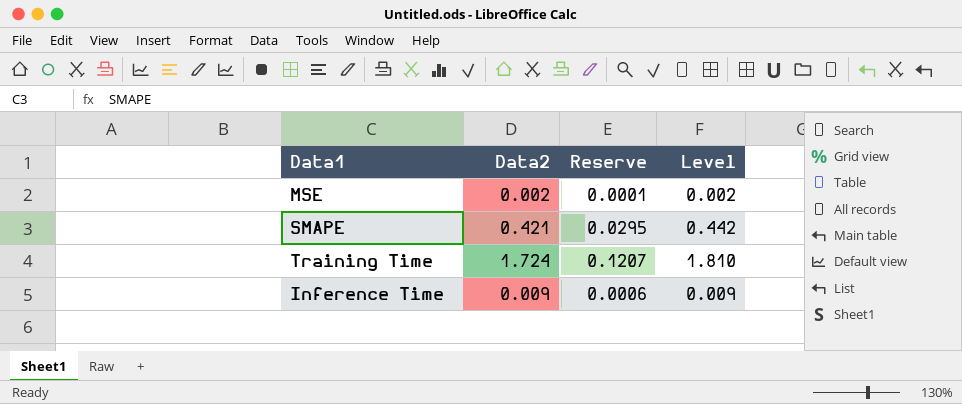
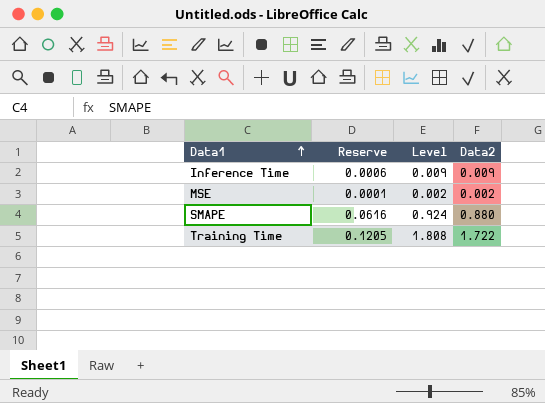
row order: none -> Data1 ascending
column Data2 | position: 2 -> 4
SMAPE | Reserve: 0.0295 -> 0.0616
SMAPE | Level: 0.442 -> 0.924
SMAPE | Data2: 0.421 -> 0.880
Training Time | Reserve: 0.1207 -> 0.1205
Training Time | Level: 1.810 -> 1.808
Training Time | Data2: 1.724 -> 1.722

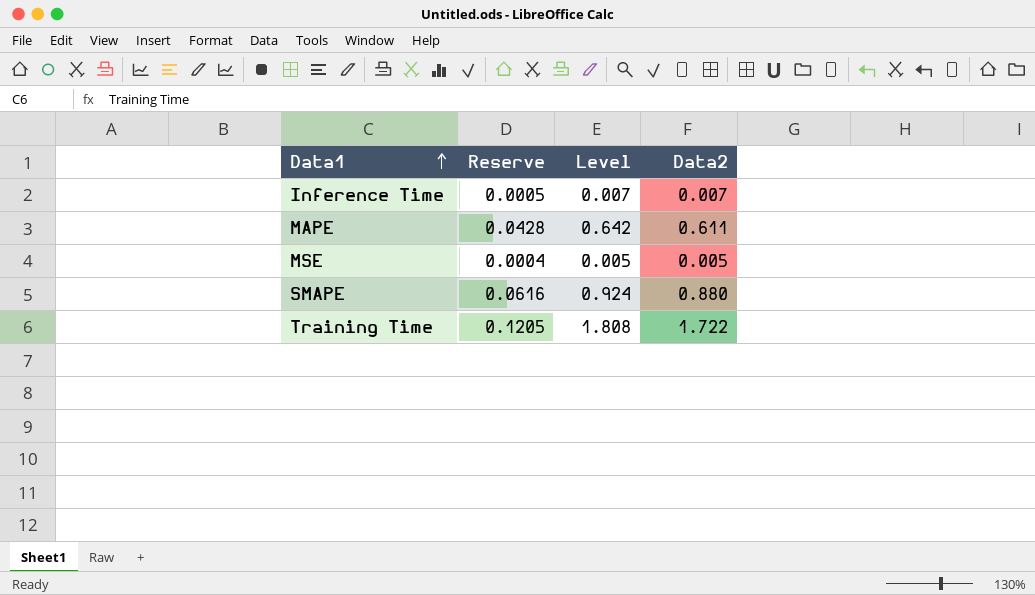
Inference Time | Reserve: 0.0006 -> 0.0005
Inference Time | Level: 0.009 -> 0.007
Inference Time | Data2: 0.009 -> 0.007
row MAPE: none -> 0.0428 | 0.642 | 0.611
MSE | Reserve: 0.0001 -> 0.0004
MSE | Level: 0.002 -> 0.005
MSE | Data2: 0.002 -> 0.005

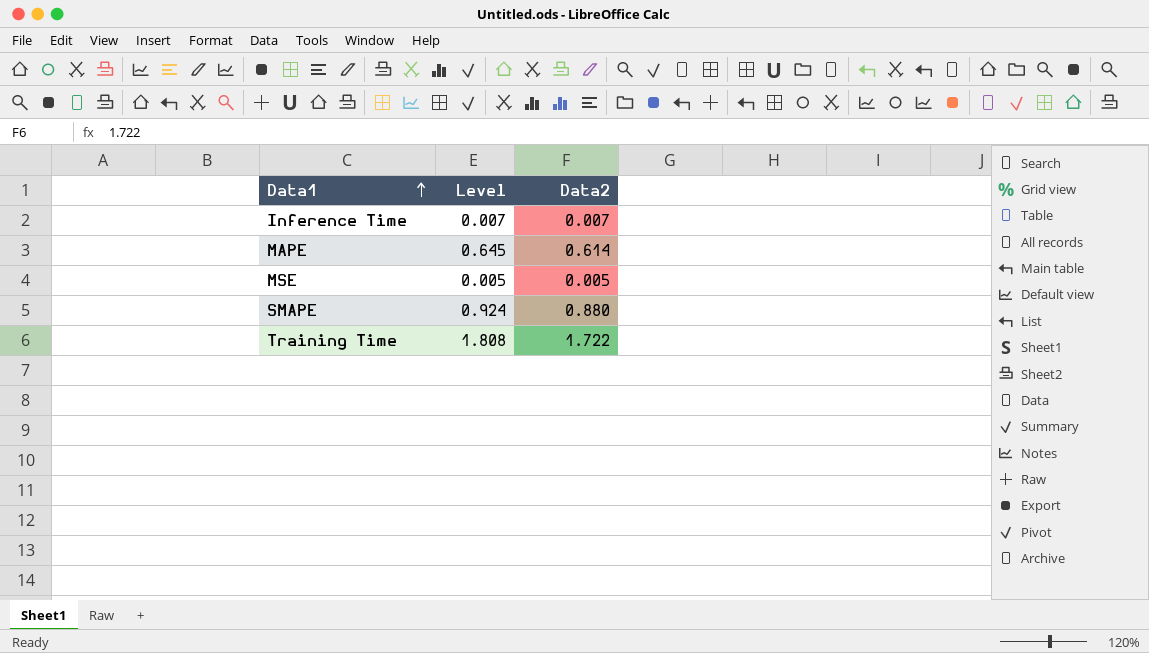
column Reserve | formula: [Data2] * 0.07 -> none
MAPE | Level: 0.642 -> 0.645
MAPE | Data2: 0.611 -> 0.614

